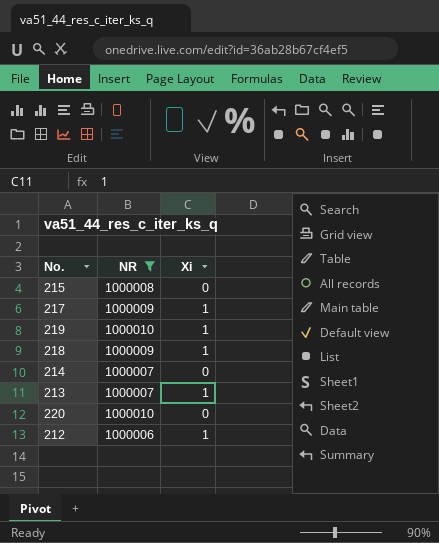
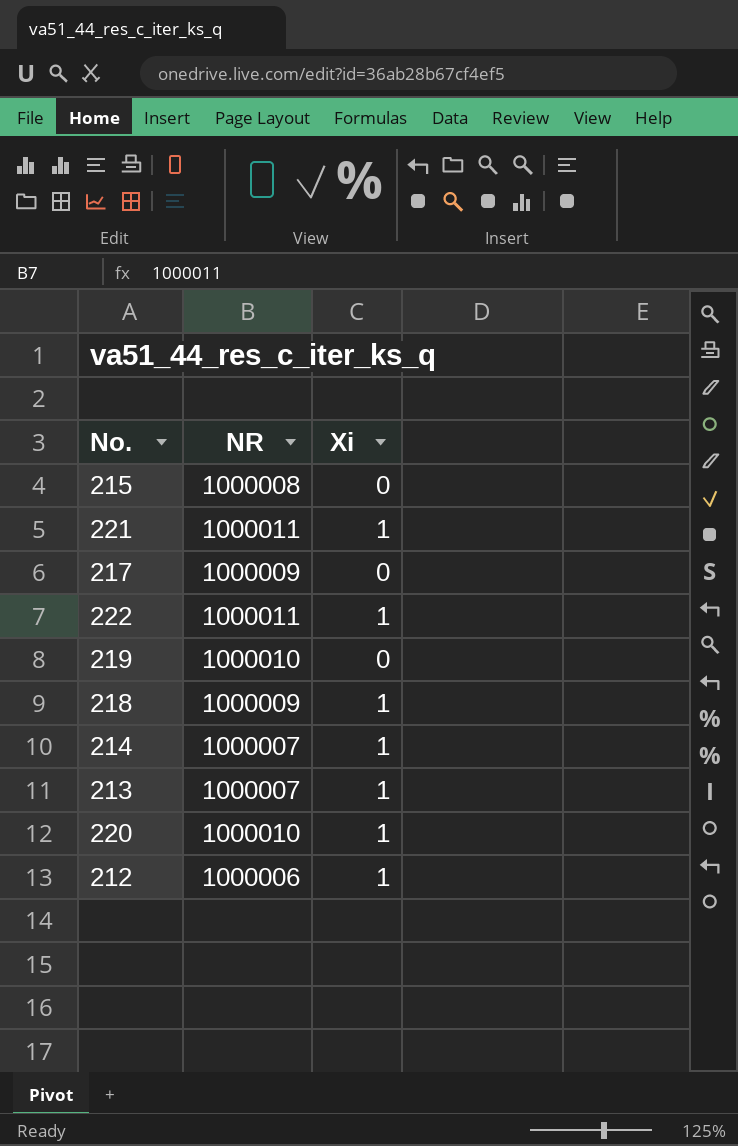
filter: NR != 1000011 -> none
217 | Xi: 1 -> 0
219 | Xi: 1 -> 0
214 | Xi: 0 -> 1
220 | Xi: 0 -> 1

